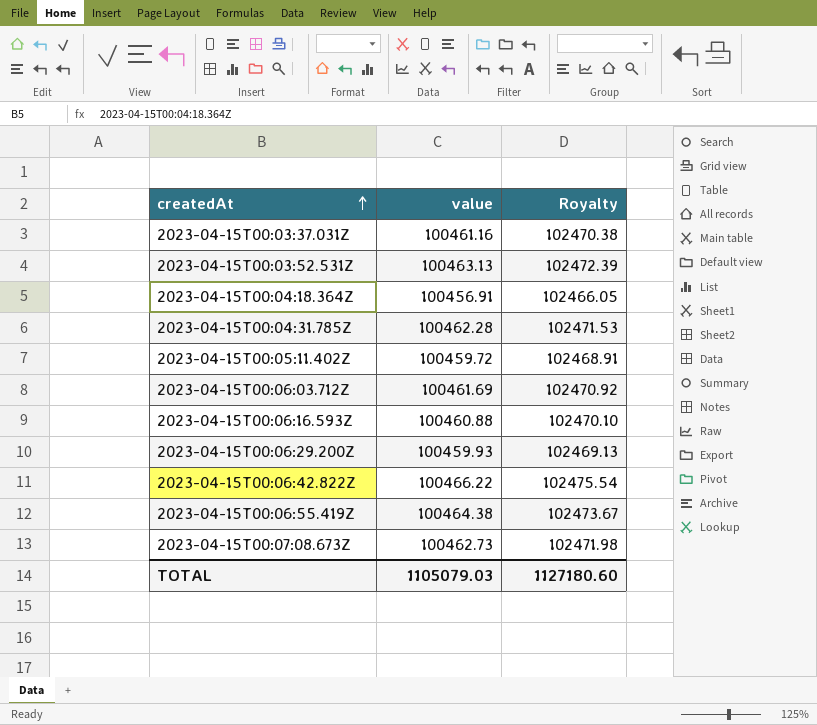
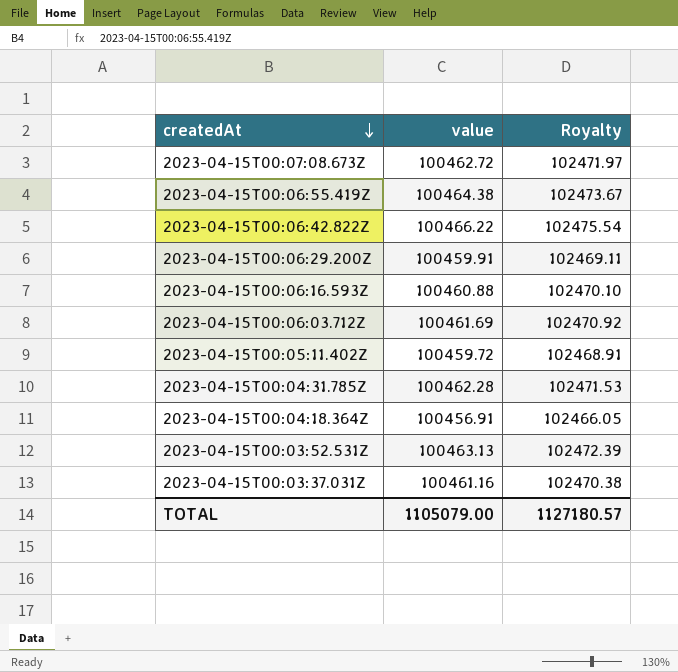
row order: createdAt ascending -> createdAt descending
2023-04-15T00:07:08.673Z | value: 100462.73 -> 100462.72
2023-04-15T00:07:08.673Z | Royalty: 102471.98 -> 102471.97
2023-04-15T00:06:29.200Z | value: 100459.93 -> 100459.91
2023-04-15T00:06:29.200Z | Royalty: 102469.13 -> 102469.11
TOTAL | value: 1105079.03 -> 1105079.00
TOTAL | Royalty: 1127180.60 -> 1127180.57

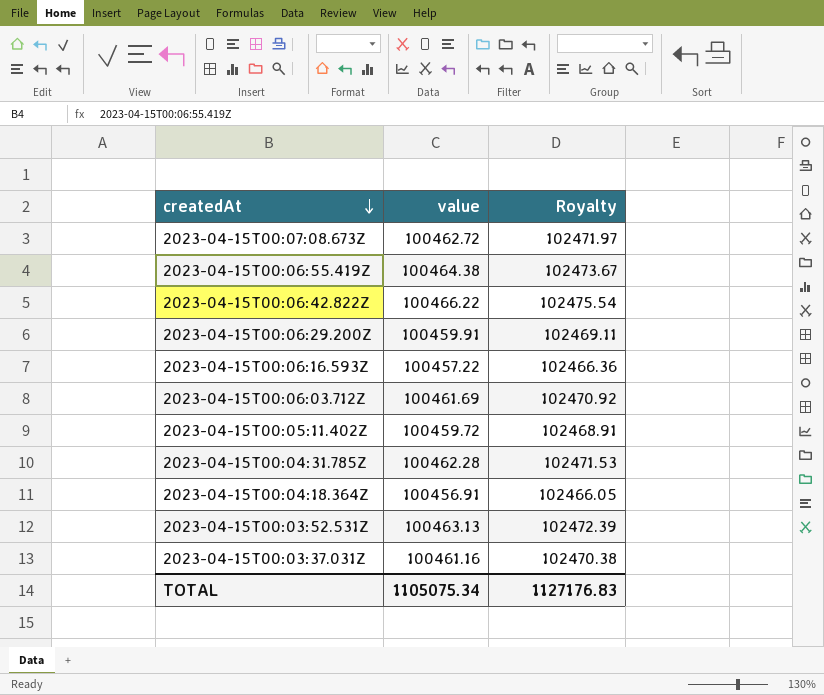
2023-04-15T00:06:16.593Z | value: 100460.88 -> 100457.22
2023-04-15T00:06:16.593Z | Royalty: 102470.10 -> 102466.36
TOTAL | value: 1105079.00 -> 1105075.34
TOTAL | Royalty: 1127180.57 -> 1127176.83

